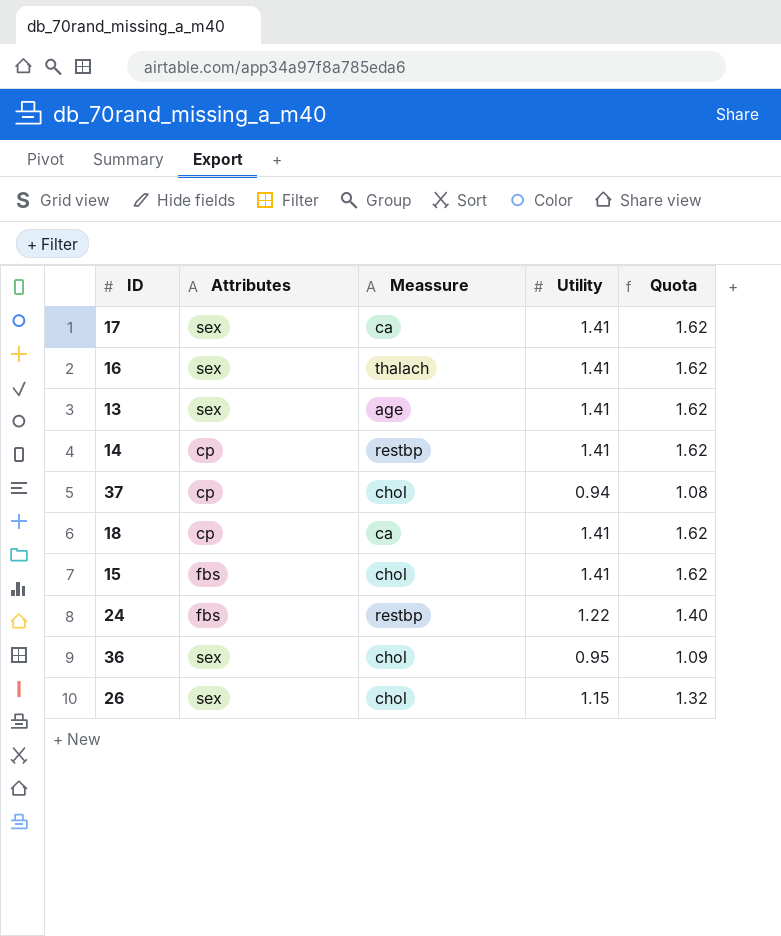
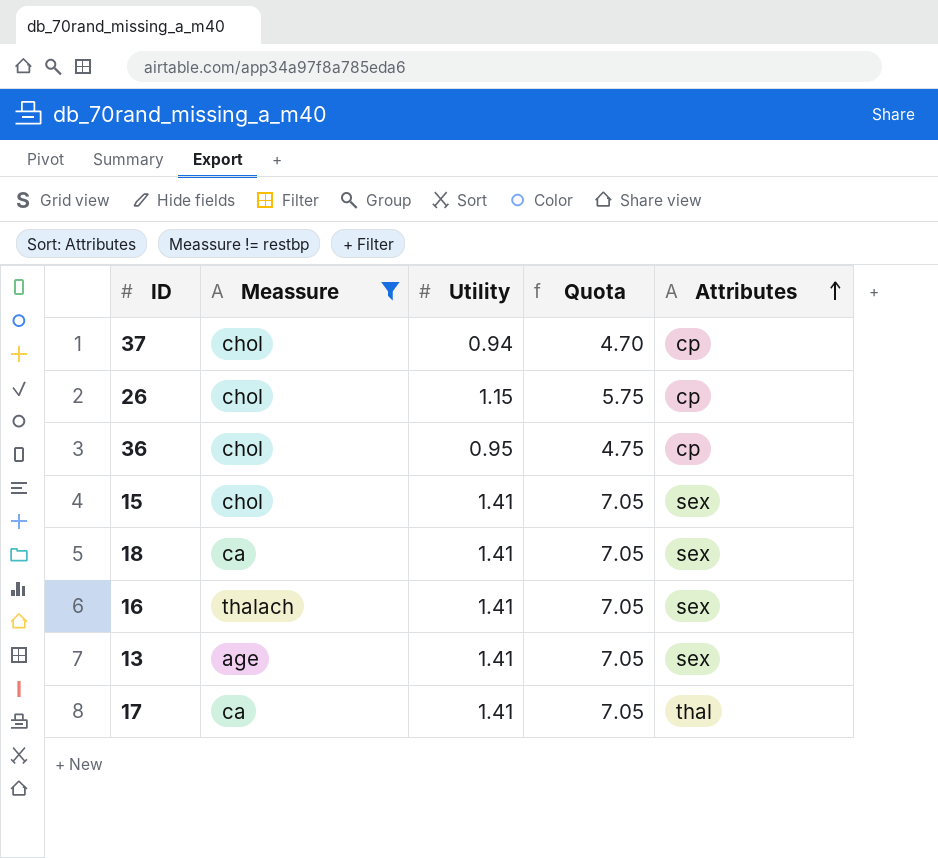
filter: none -> Meassure != restbp
row order: none -> Attributes ascending
column Quota | formula: [Utility] * 1.15 -> [Utility] * 5
column Attributes | position: 2 -> 5
26 | Attributes: sex -> cp
36 | Attributes: sex -> cp
15 | Attributes: fbs -> sex
18 | Attributes: cp -> sex
17 | Attributes: sex -> thal

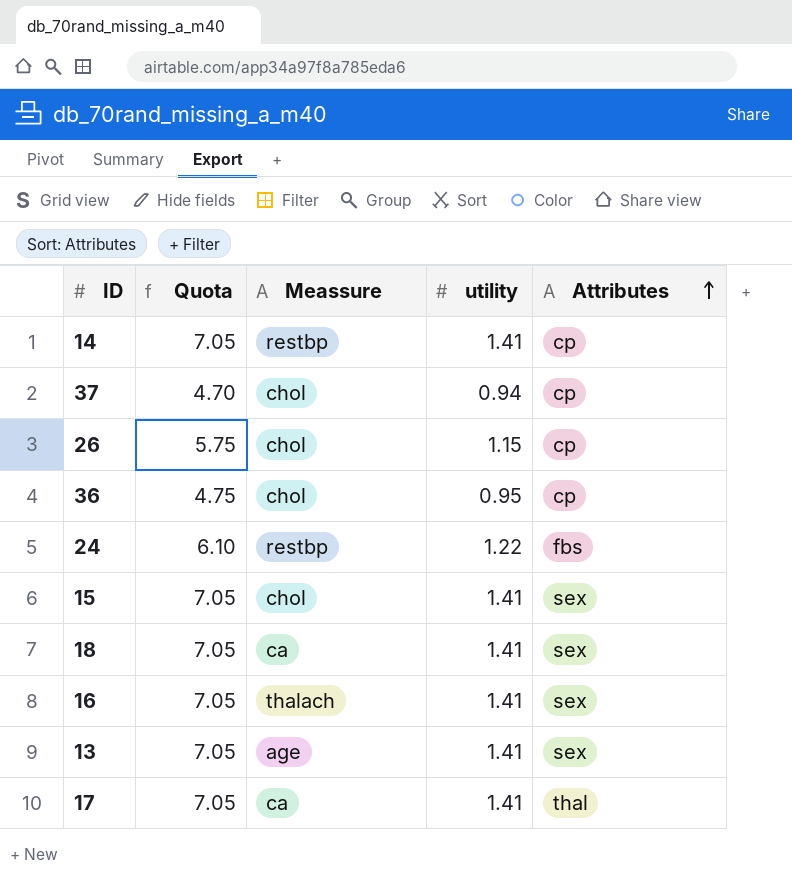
filter: Meassure != restbp -> none
column Quota | position: 4 -> 2
column name: Utility -> utility

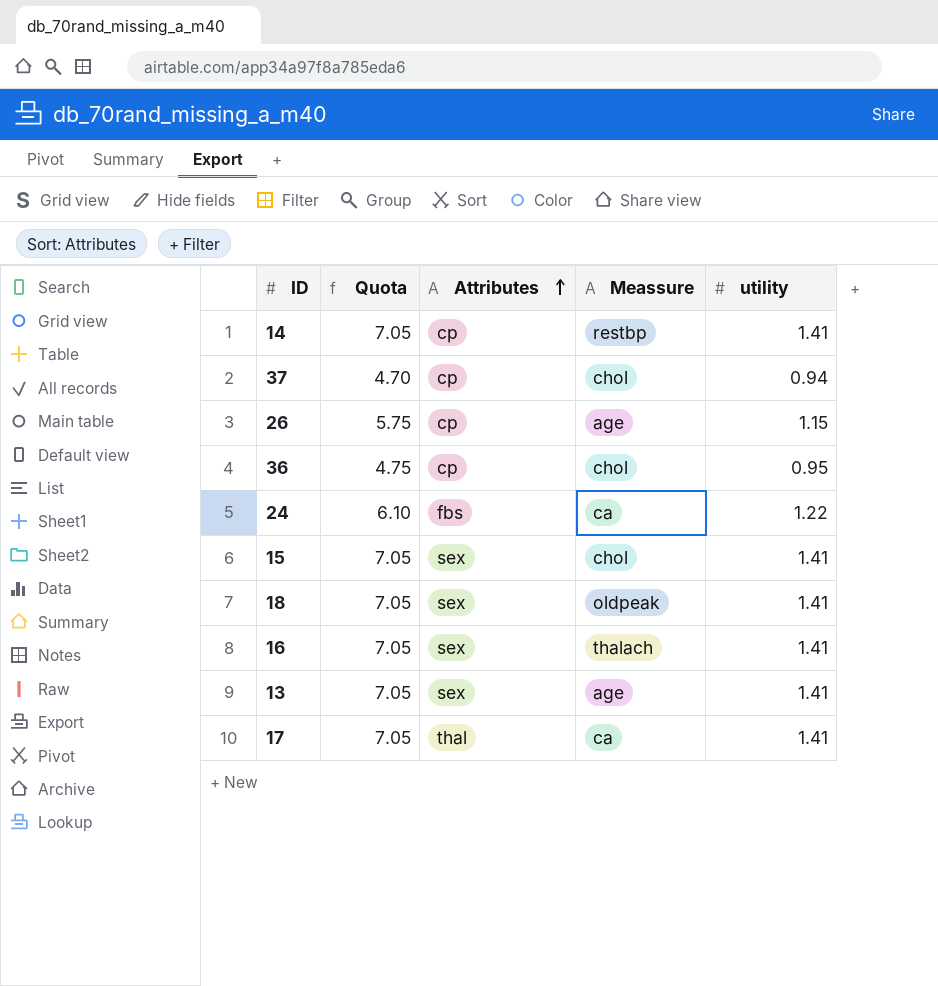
column Attributes | position: 5 -> 3
26 | Meassure: chol -> age
24 | Meassure: restbp -> ca
18 | Meassure: ca -> oldpeak

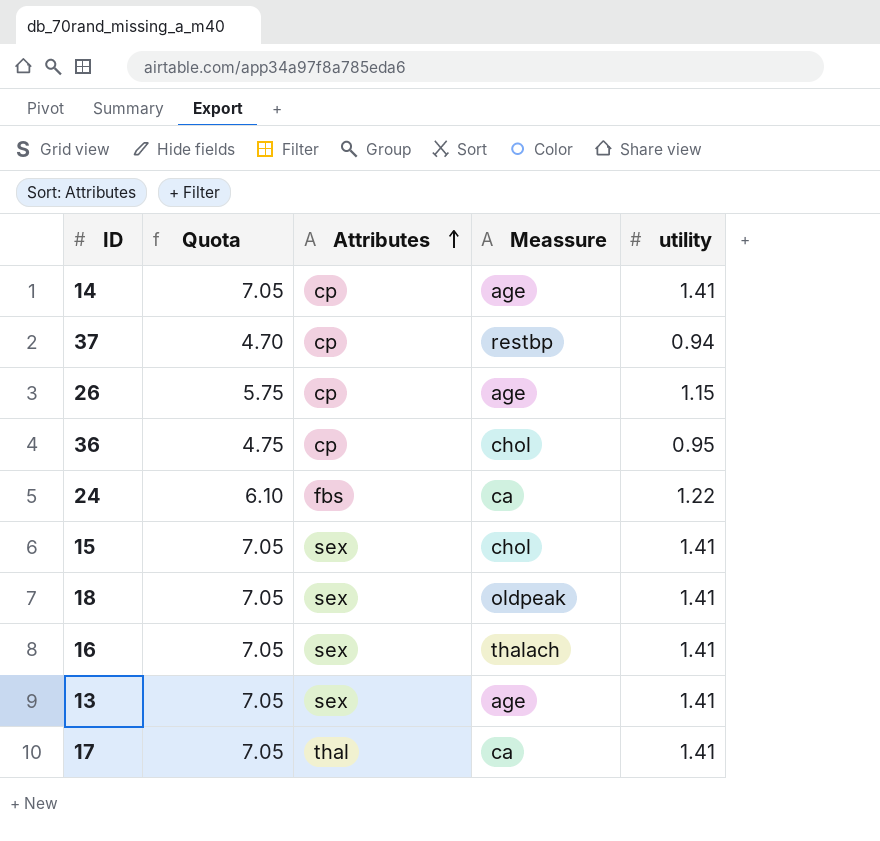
14 | Meassure: restbp -> age
37 | Meassure: chol -> restbp

